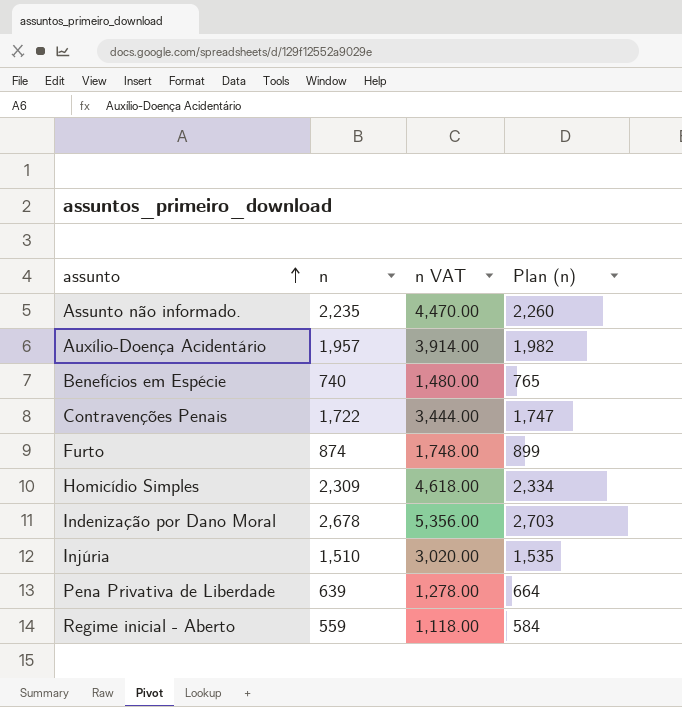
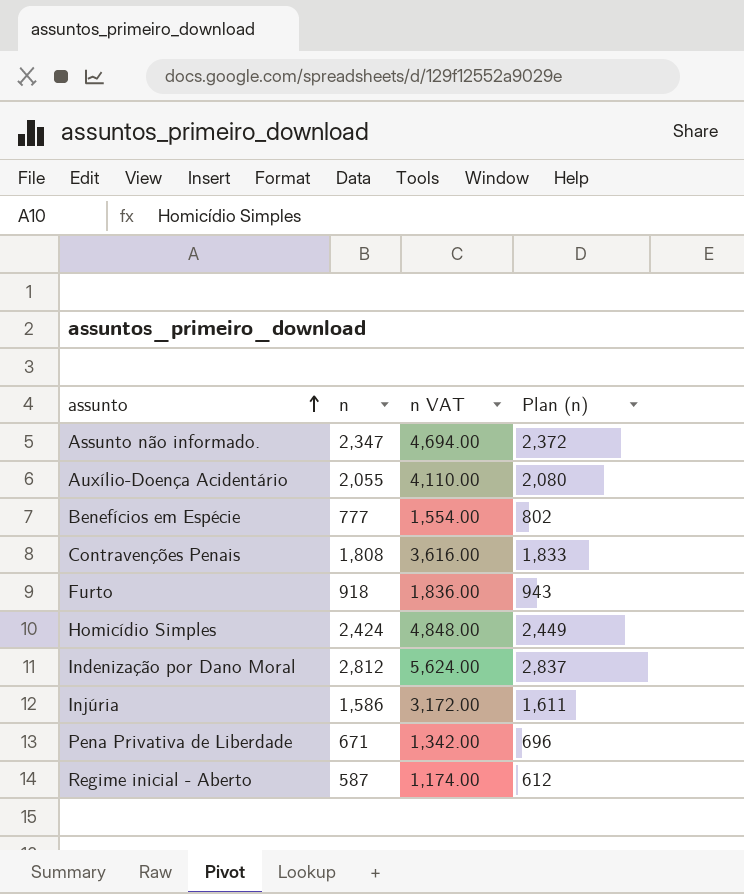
Assunto não informado. | n: 2,235 -> 2,347
Assunto não informado. | n VAT: 4,470.00 -> 4,694.00
Assunto não informado. | Plan (n): 2,260 -> 2,372
Auxílio-Doença Acidentário | n: 1,957 -> 2,055
Auxílio-Doença Acidentário | n VAT: 3,914.00 -> 4,110.00
Auxílio-Doença Acidentário | Plan (n): 1,982 -> 2,080
Benefícios em Espécie | n: 740 -> 777
Benefícios em Espécie | n VAT: 1,480.00 -> 1,554.00
Benefícios em Espécie | Plan (n): 765 -> 802
Contravenções Penais | n: 1,722 -> 1,808
Contravenções Penais | n VAT: 3,444.00 -> 3,616.00
Contravenções Penais | Plan (n): 1,747 -> 1,833
Furto | n: 874 -> 918
Furto | n VAT: 1,748.00 -> 1,836.00
Furto | Plan (n): 899 -> 943
Homicídio Simples | n: 2,309 -> 2,424
Homicídio Simples | n VAT: 4,618.00 -> 4,848.00
Homicídio Simples | Plan (n): 2,334 -> 2,449
Indenização por Dano Moral | n: 2,678 -> 2,812
Indenização por Dano Moral | n VAT: 5,356.00 -> 5,624.00
Indenização por Dano Moral | Plan (n): 2,703 -> 2,837
Injúria | n: 1,510 -> 1,586
Injúria | n VAT: 3,020.00 -> 3,172.00
Injúria | Plan (n): 1,535 -> 1,611
Pena Privativa de Liberdade | n: 639 -> 671
Pena Privativa de Liberdade | n VAT: 1,278.00 -> 1,342.00
Pena Privativa de Liberdade | Plan (n): 664 -> 696
Regime inicial - Aberto | n: 559 -> 587
Regime inicial - Aberto | n VAT: 1,118.00 -> 1,174.00
Regime inicial - Aberto | Plan (n): 584 -> 612

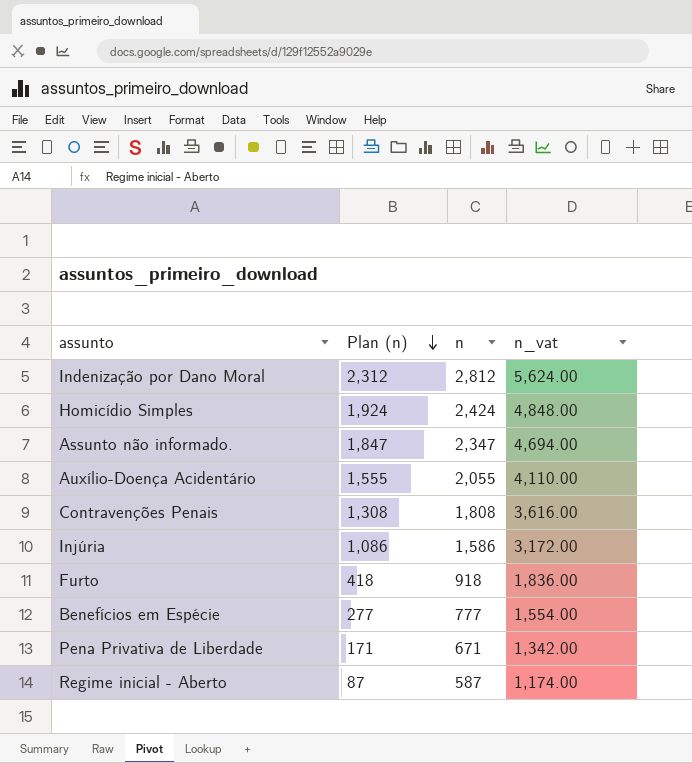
row order: assunto ascending -> Plan (n) descending
column Plan (n) | formula: [n] + 25 -> [n] - 500
column Plan (n) | position: 4 -> 2
column name: n VAT -> n_vat

